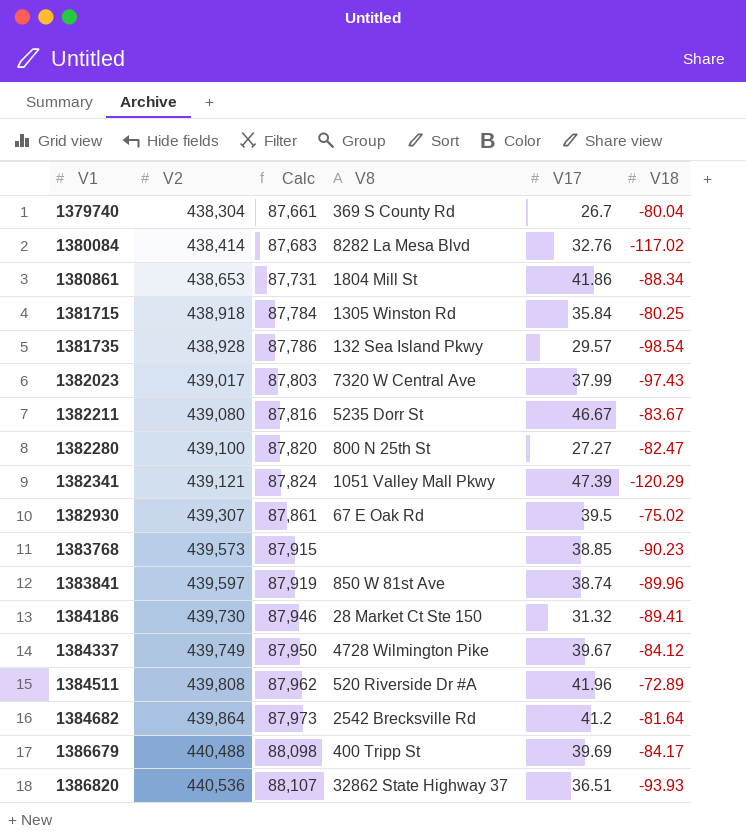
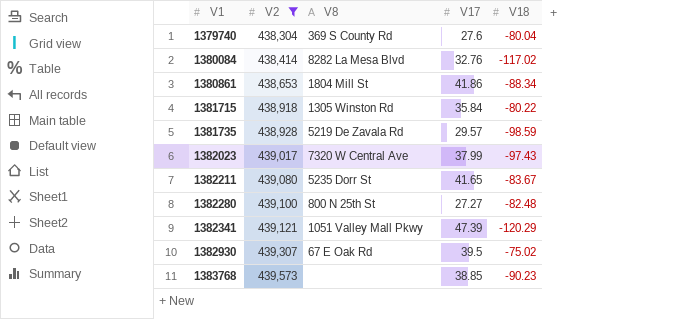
filter: none -> V2 <= 439,573
column Calc | formula: [V2] * 0.2 -> none
1379740 | V17: 26.7 -> 27.6
1381715 | V18: -80.25 -> -80.22
1381735 | V8: 132 Sea Island Pkwy -> 5219 De Zavala Rd
1381735 | V18: -98.54 -> -98.59
1382211 | V17: 46.67 -> 41.65
1382280 | V18: -82.47 -> -82.48

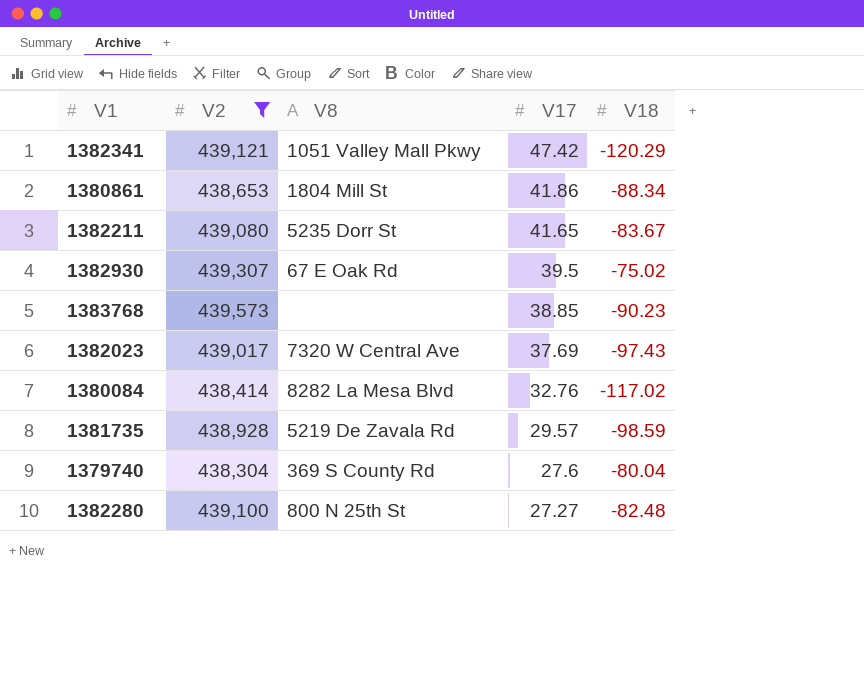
row order: V1 ascending -> V17 descending
row 1381715: 438,918 | 1305 Winston Rd | 35.84 | -80.22 -> none
1382341 | V17: 47.39 -> 47.42
1382023 | V17: 37.99 -> 37.69

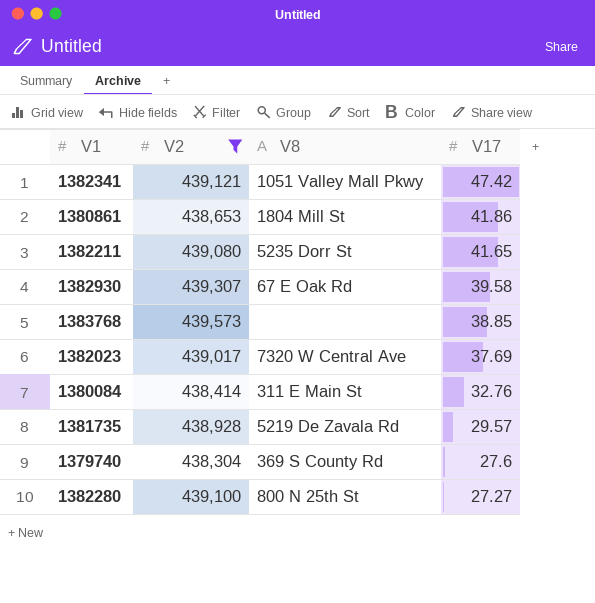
column V18 | position: 5 -> none
1382930 | V17: 39.5 -> 39.58
1380084 | V8: 8282 La Mesa Blvd -> 311 E Main St

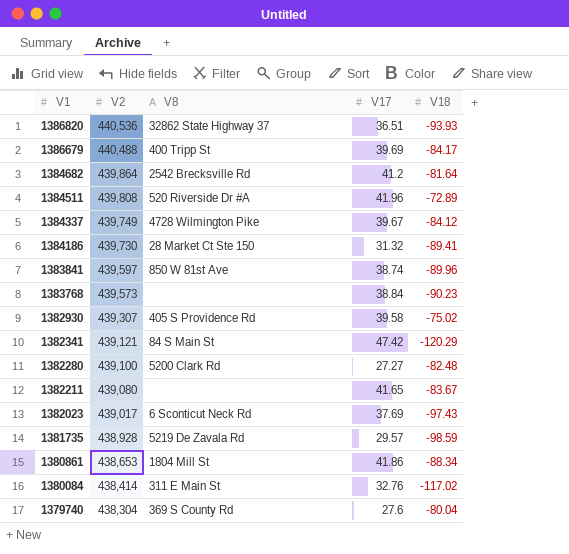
filter: V2 <= 439,573 -> none
row order: V17 descending -> V1 descending
column V18 | position: none -> 5
1383768 | V17: 38.85 -> 38.84
1382930 | V8: 67 E Oak Rd -> 405 S Providence Rd
1382341 | V8: 1051 Valley Mall Pkwy -> 84 S Main St
1382280 | V8: 800 N 25th St -> 5200 Clark Rd
1382211 | V8: 5235 Dorr St -> none
1382023 | V8: 7320 W Central Ave -> 6 Sconticut Neck Rd

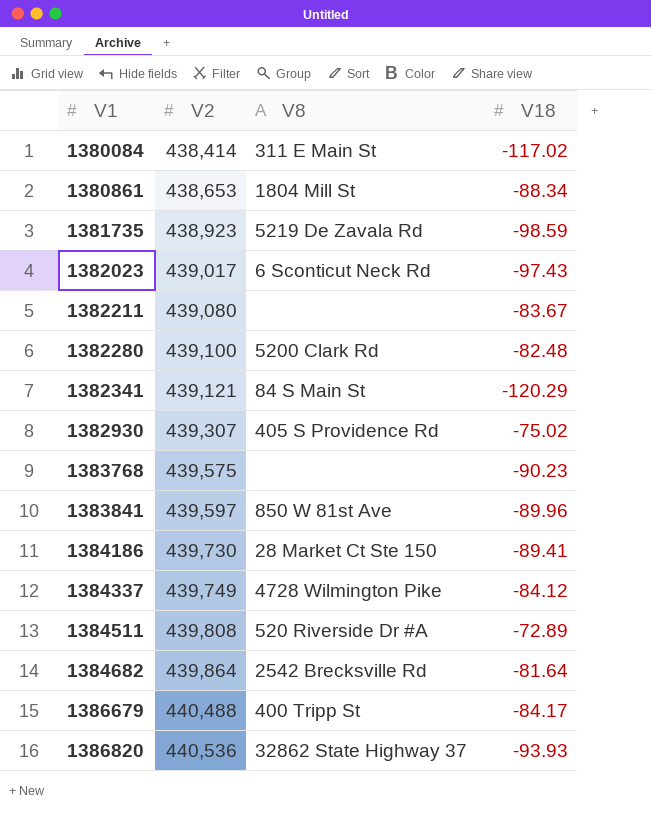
row order: V1 descending -> V1 ascending
column V17 | position: 4 -> none
row 1379740: 438,304 | 369 S County Rd | 27.6 | -80.04 -> none
1381735 | V2: 438,928 -> 438,923
1383768 | V2: 439,573 -> 439,575

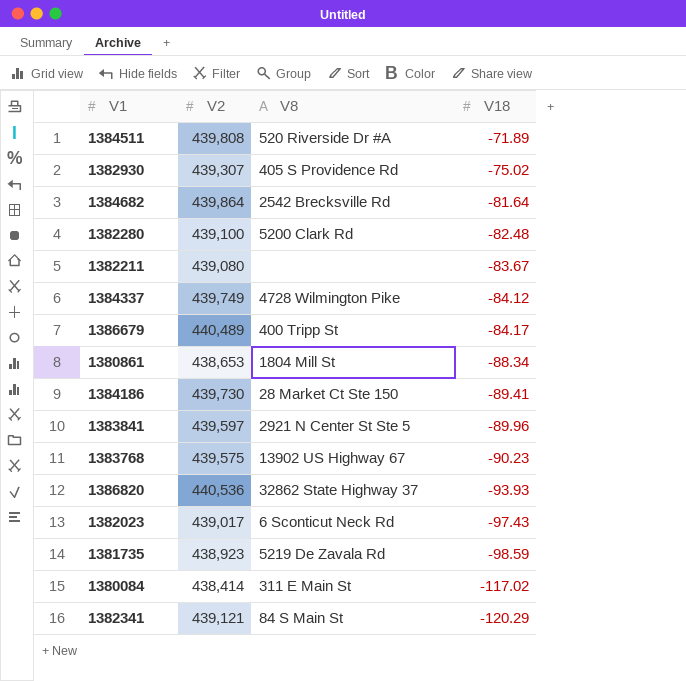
row order: V1 ascending -> V18 descending
1384511 | V18: -72.89 -> -71.89
1386679 | V2: 440,488 -> 440,489
1383841 | V8: 850 W 81st Ave -> 2921 N Center St Ste 5
1383768 | V8: none -> 13902 US Highway 67

